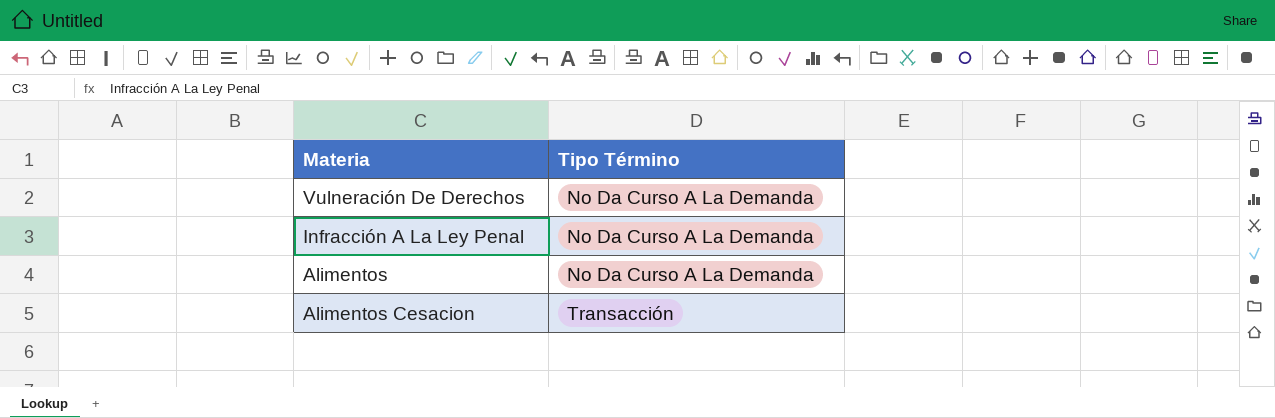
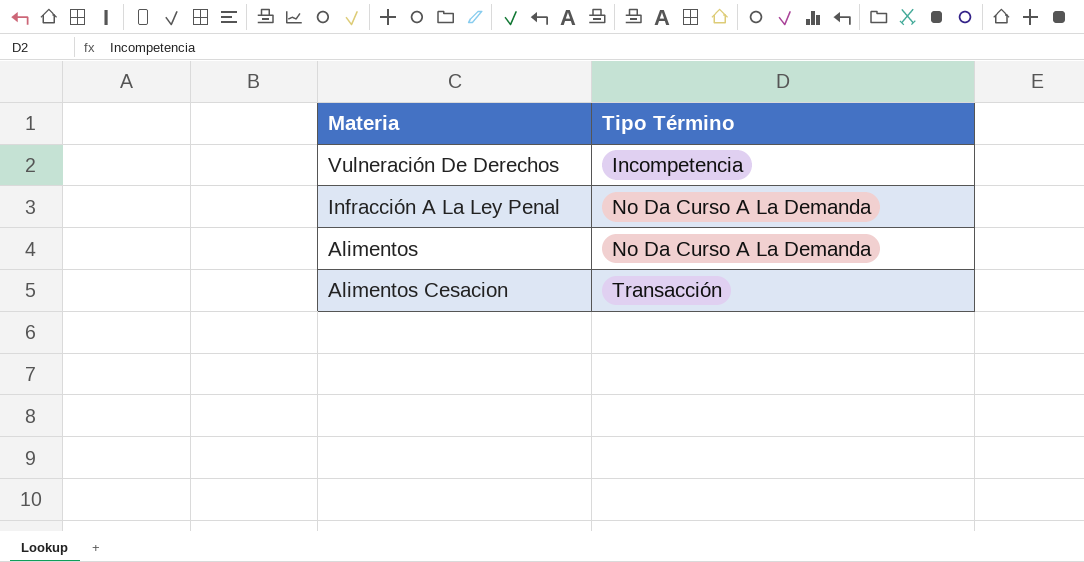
Vulneración De Derechos | Tipo Término: No Da Curso A La Demanda -> Incompetencia

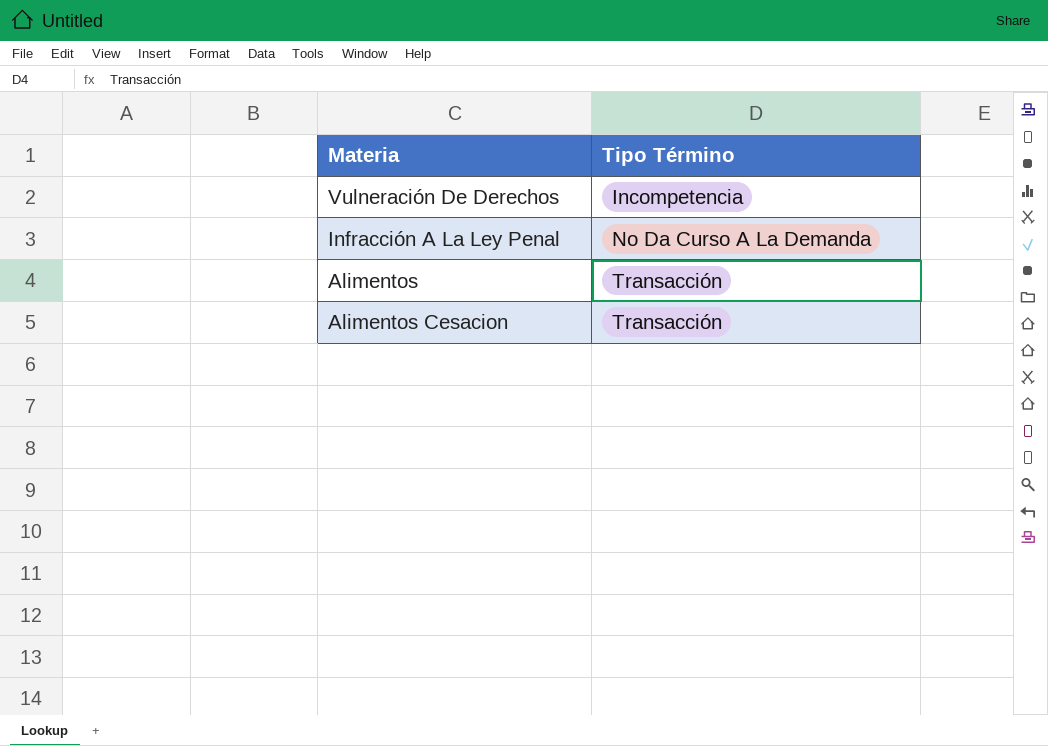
Alimentos | Tipo Término: No Da Curso A La Demanda -> Transacción

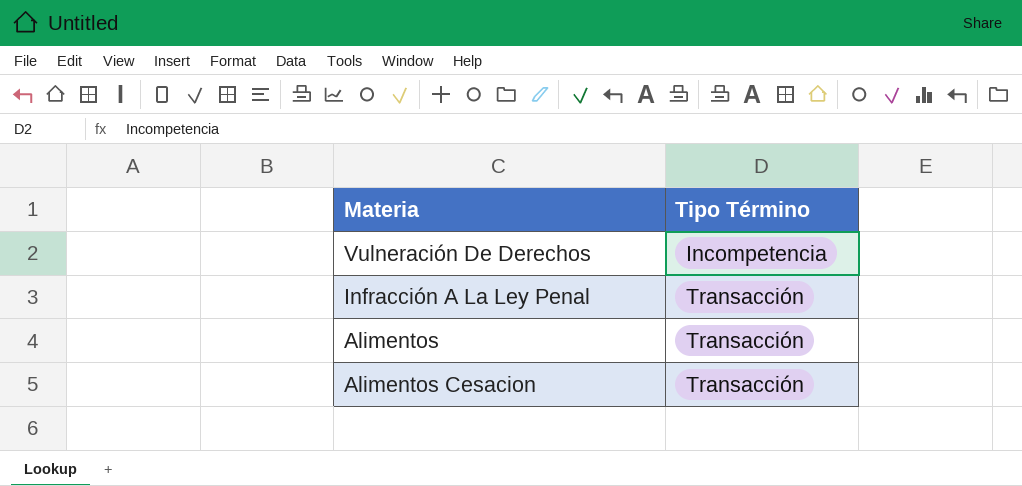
Infracción A La Ley Penal | Tipo Término: No Da Curso A La Demanda -> Transacción

